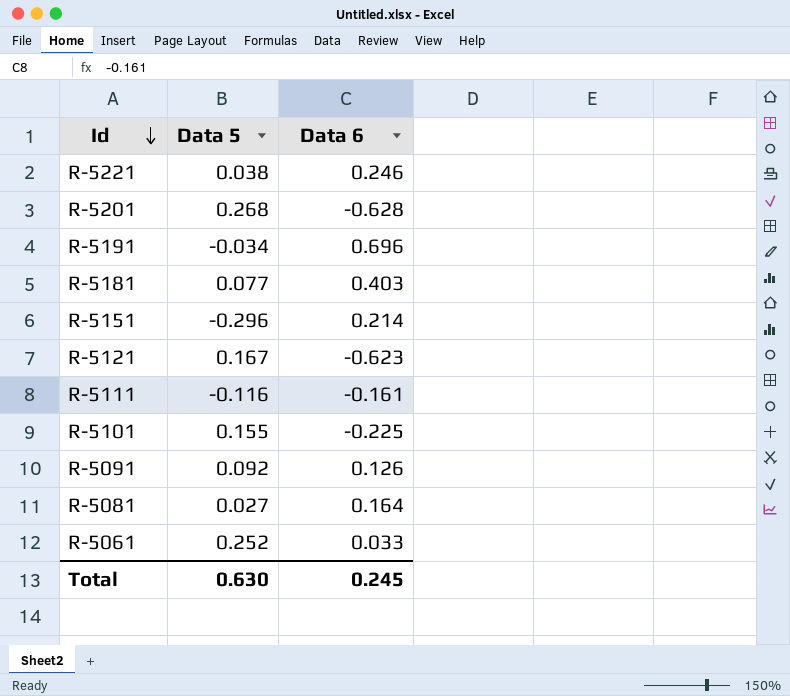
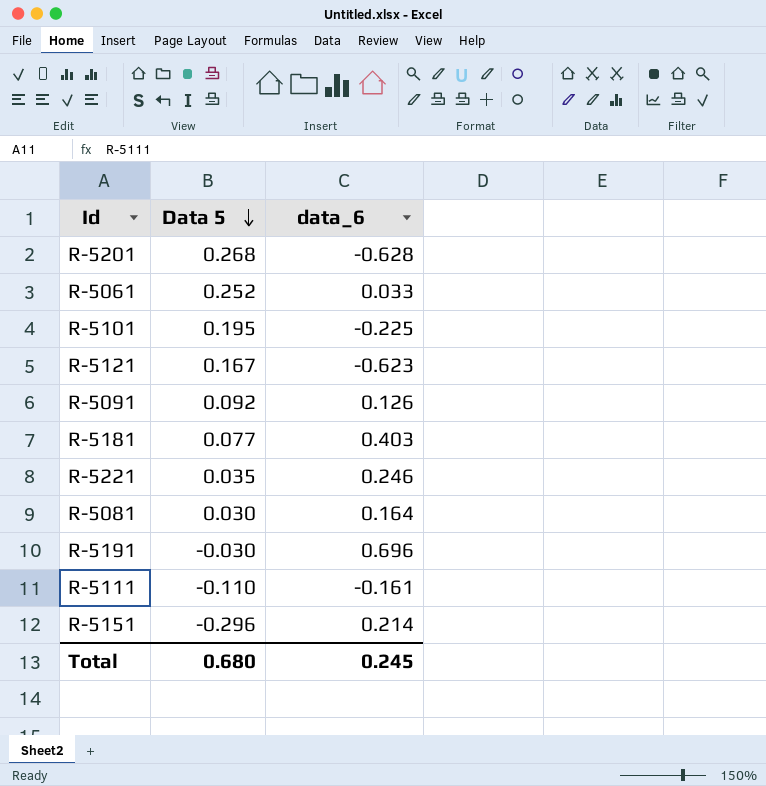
row order: Id descending -> Data 5 descending
column name: Data 6 -> data_6
R-5101 | Data 5: 0.155 -> 0.195
R-5221 | Data 5: 0.038 -> 0.035
R-5081 | Data 5: 0.027 -> 0.030
R-5191 | Data 5: -0.034 -> -0.030
R-5111 | Data 5: -0.116 -> -0.110
Total | Data 5: 0.630 -> 0.680

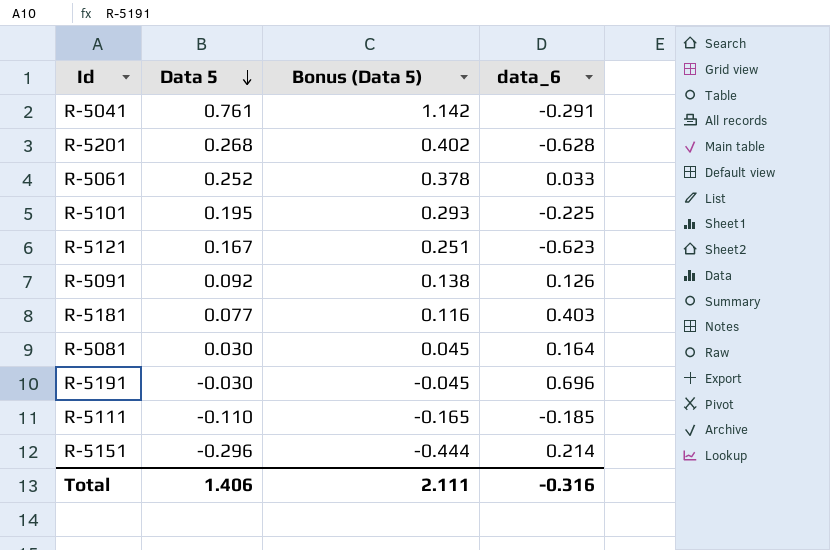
column Bonus (Data 5) | formula: none -> [Data 5] * 1.5
row R-5221: 0.035 | 0.246 -> none
row R-5041: none -> 0.761 | 1.142 | -0.291
R-5111 | data_6: -0.161 -> -0.185
Total | Data 5: 0.680 -> 1.406
Total | data_6: 0.245 -> -0.316

